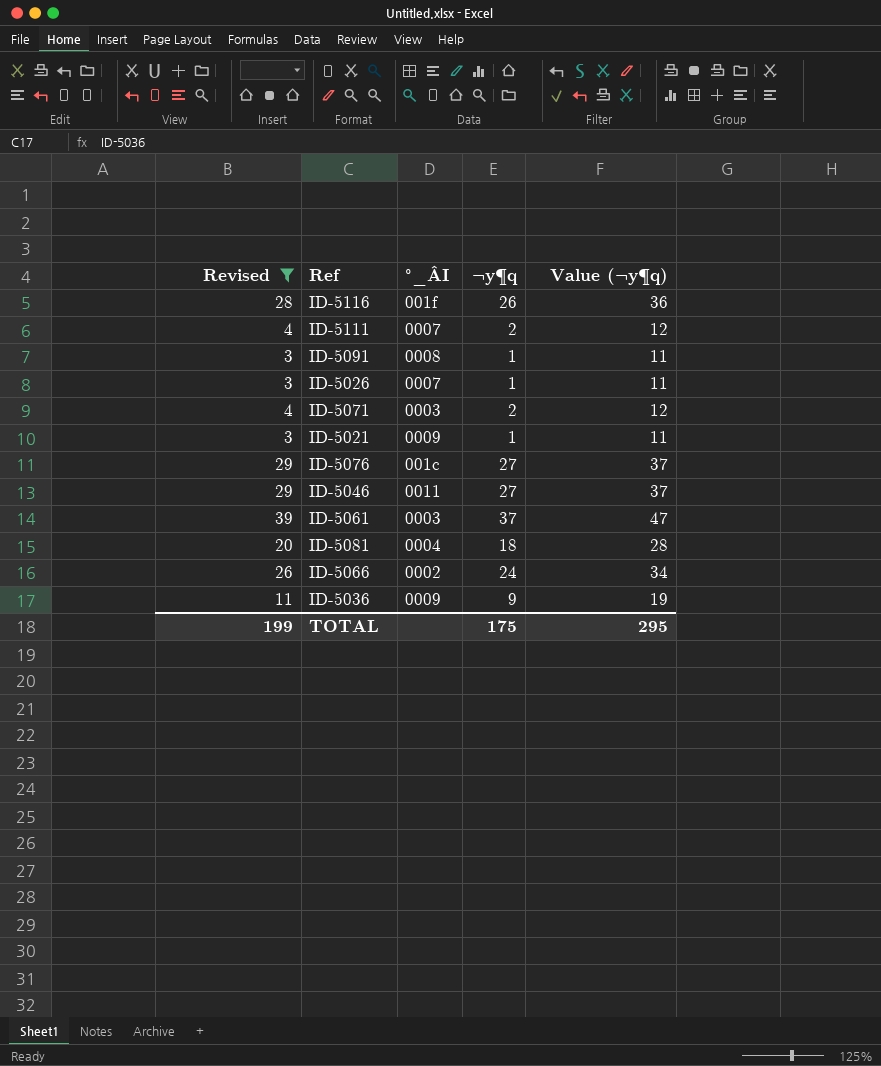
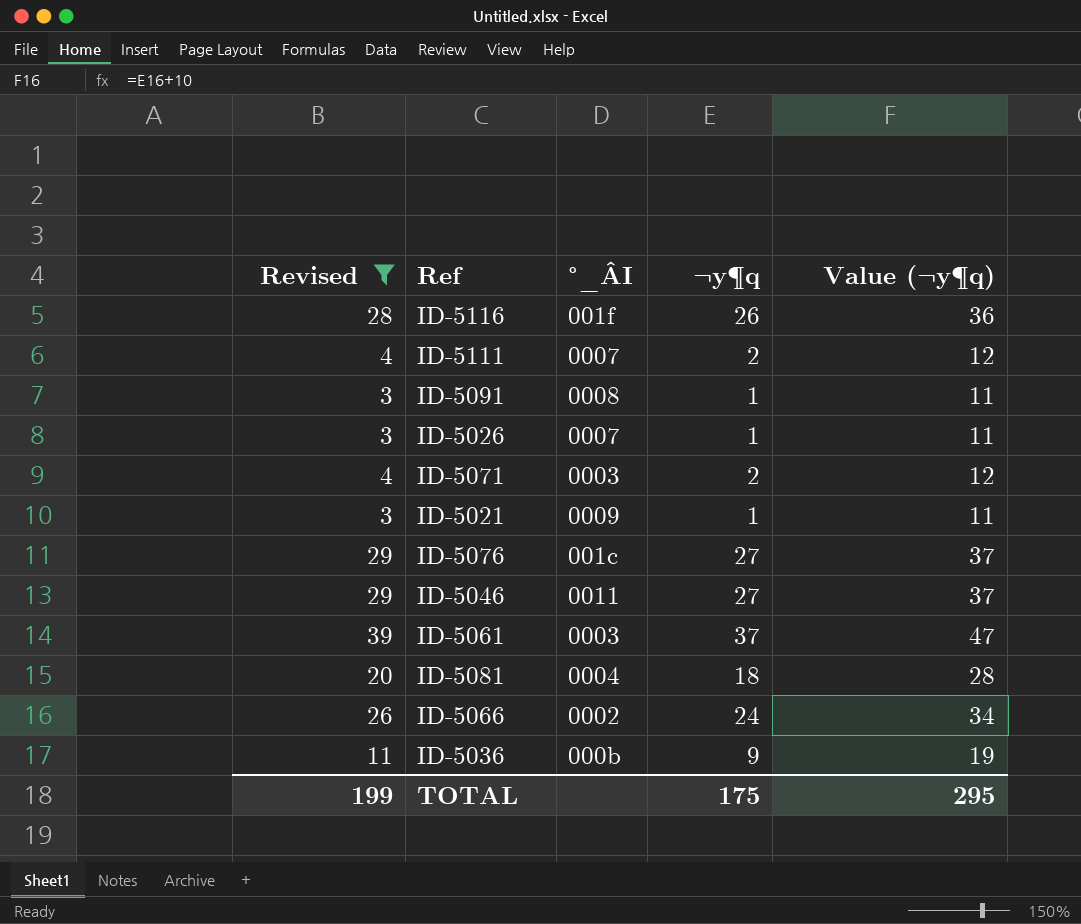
ID-5036 | °_ÂI: 0009 -> 000b

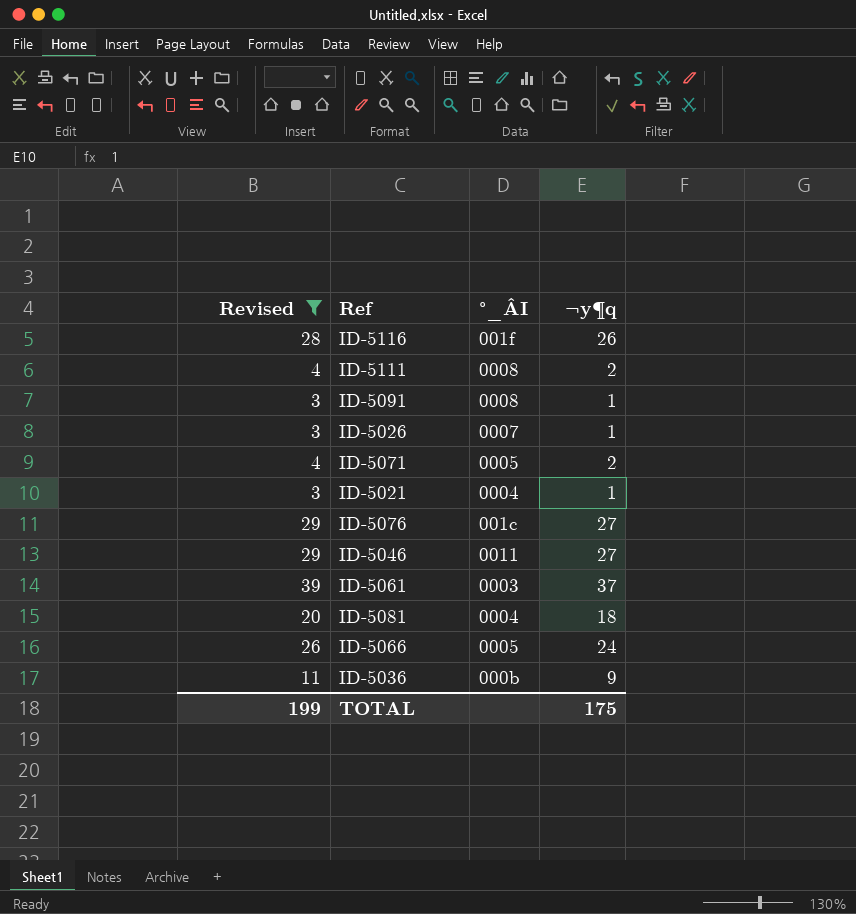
column Value (¬y¶q) | formula: [¬y¶q] + 10 -> none
ID-5111 | °_ÂI: 0007 -> 0008
ID-5071 | °_ÂI: 0003 -> 0005
ID-5021 | °_ÂI: 0009 -> 0004
ID-5066 | °_ÂI: 0002 -> 0005

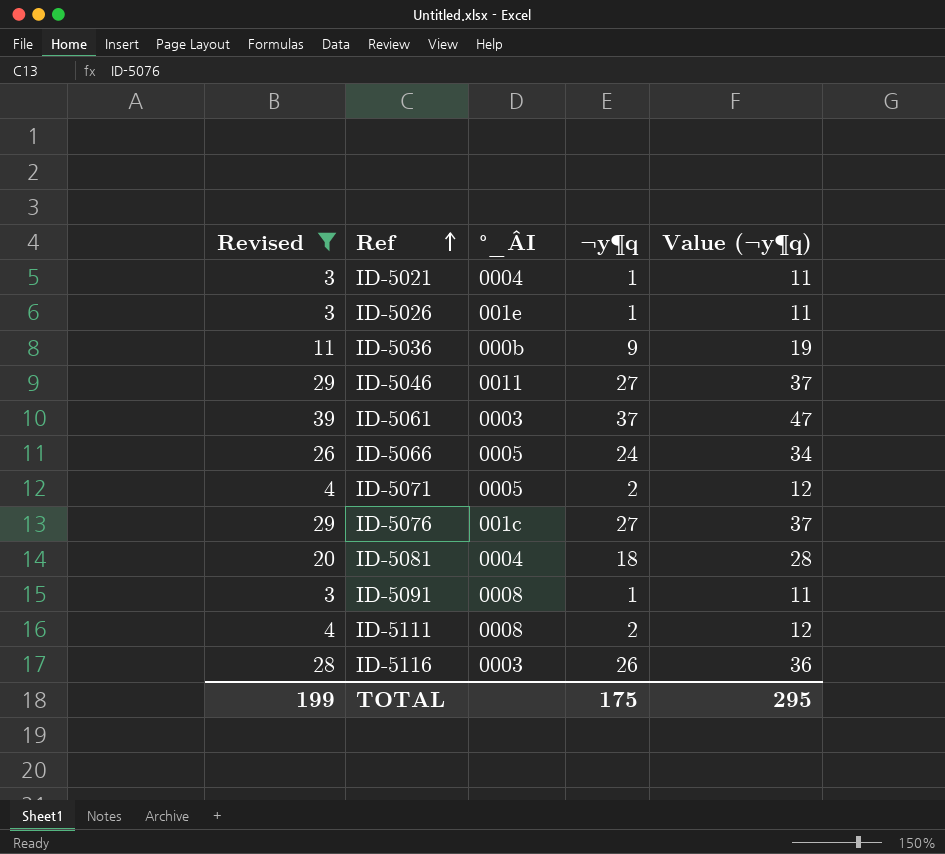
row order: none -> Ref ascending
column Value (¬y¶q) | formula: none -> [¬y¶q] + 10
ID-5026 | °_ÂI: 0007 -> 001e
ID-5116 | °_ÂI: 001f -> 0003

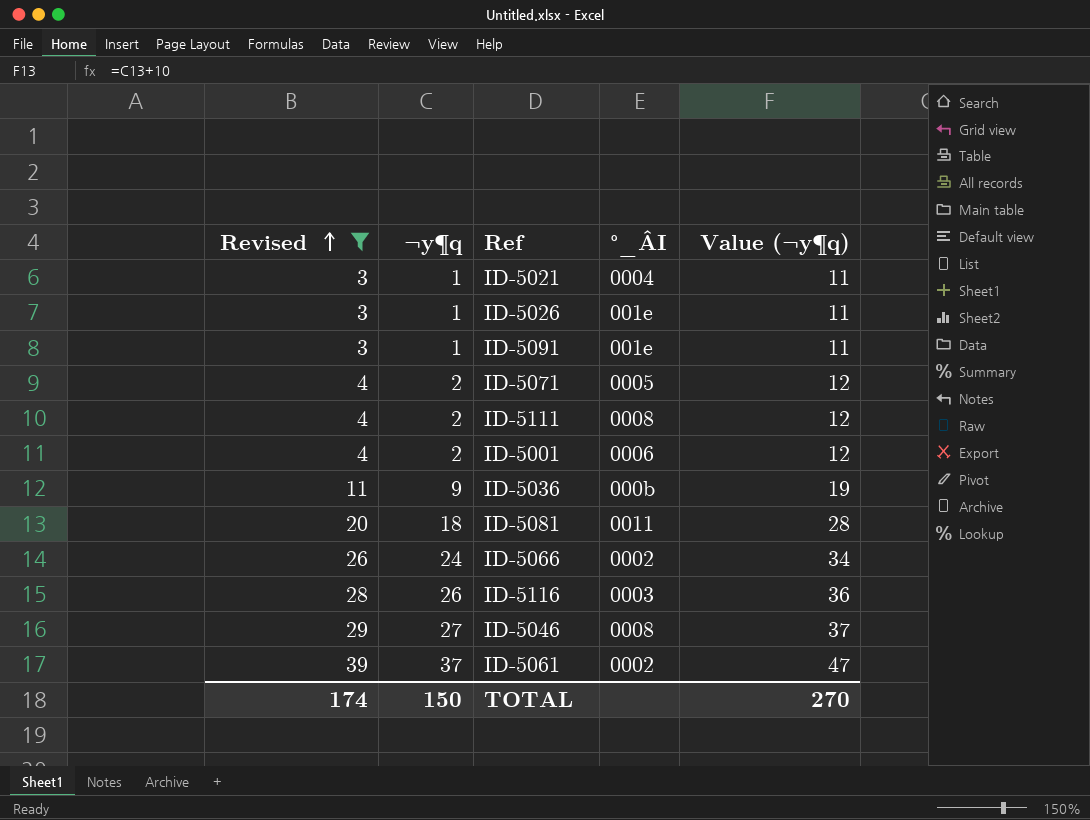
row order: Ref ascending -> Revised ascending
column ¬y¶q | position: 4 -> 2
row ID-5076: 29 | 001c | 27 | 37 -> none
ID-5091 | °_ÂI: 0008 -> 001e
row ID-5001: none -> 4 | 2 | 0006 | 12
ID-5081 | °_ÂI: 0004 -> 0011
ID-5066 | °_ÂI: 0005 -> 0002
ID-5046 | °_ÂI: 0011 -> 0008
ID-5061 | °_ÂI: 0003 -> 0002
TOTAL | Revised: 199 -> 174
TOTAL | ¬y¶q: 175 -> 150
TOTAL | Value (¬y¶q): 295 -> 270

